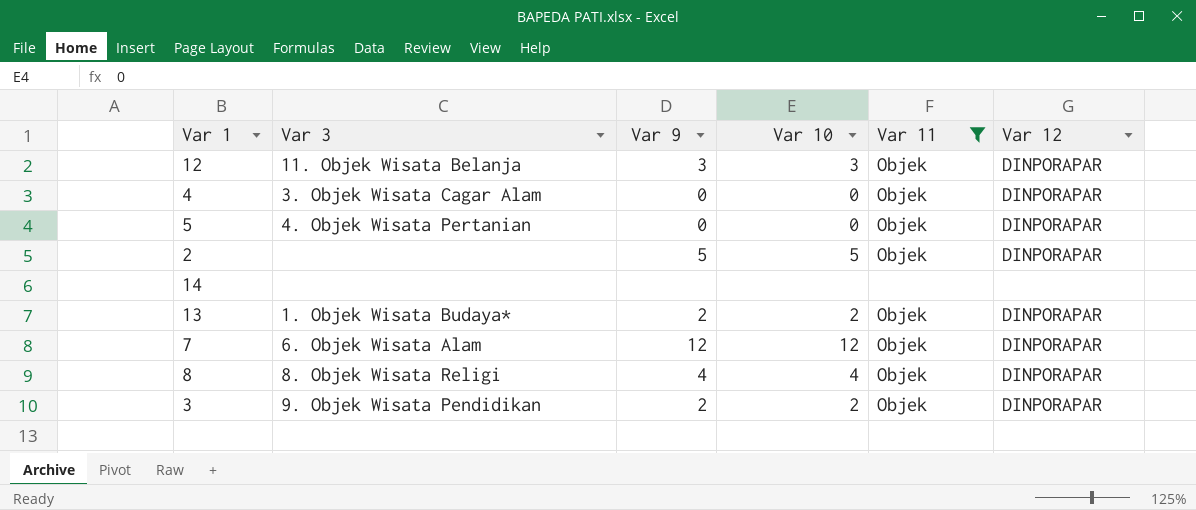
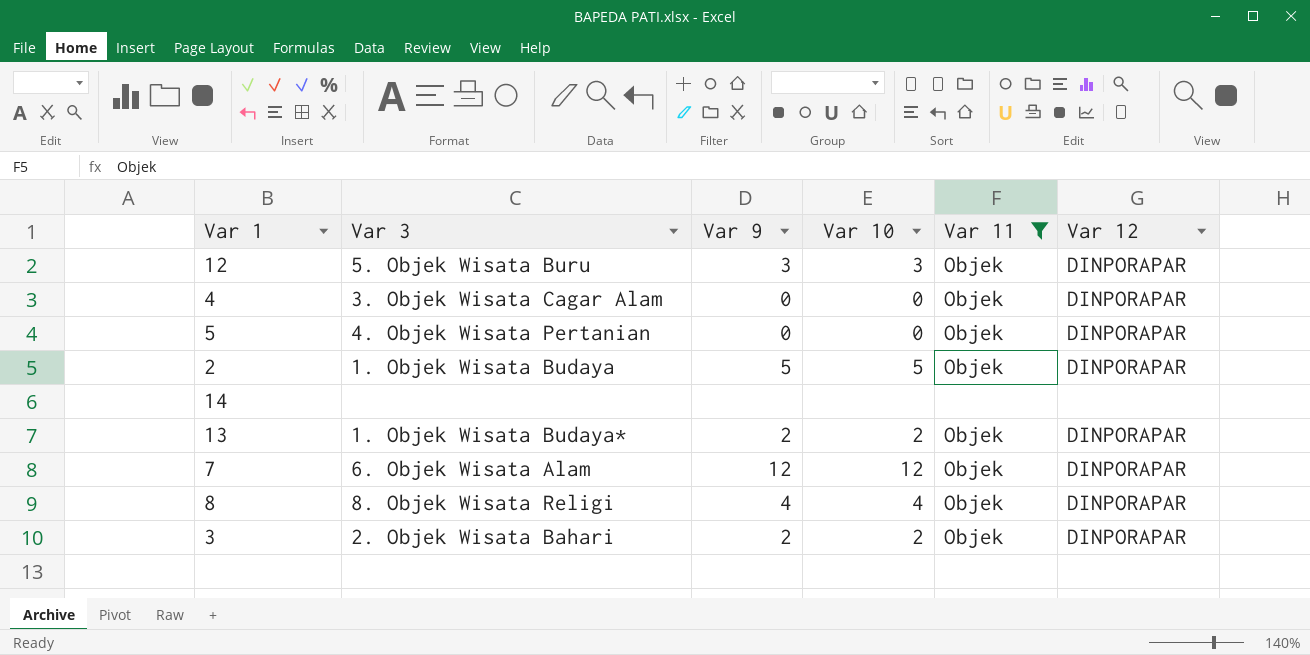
12 | Var 3: 11. Objek Wisata Belanja -> 5. Objek Wisata Buru
2 | Var 3: none -> 1. Objek Wisata Budaya
3 | Var 3: 9. Objek Wisata Pendidikan -> 2. Objek Wisata Bahari

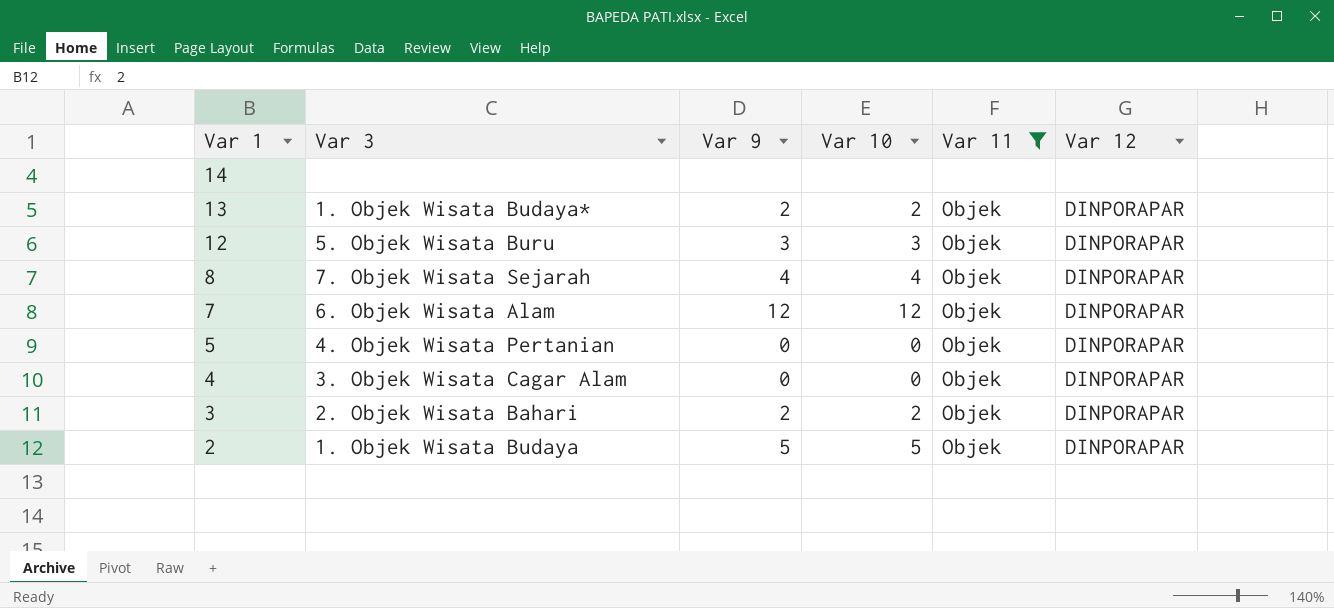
row order: none -> Var 1 descending
8 | Var 3: 8. Objek Wisata Religi -> 7. Objek Wisata Sejarah

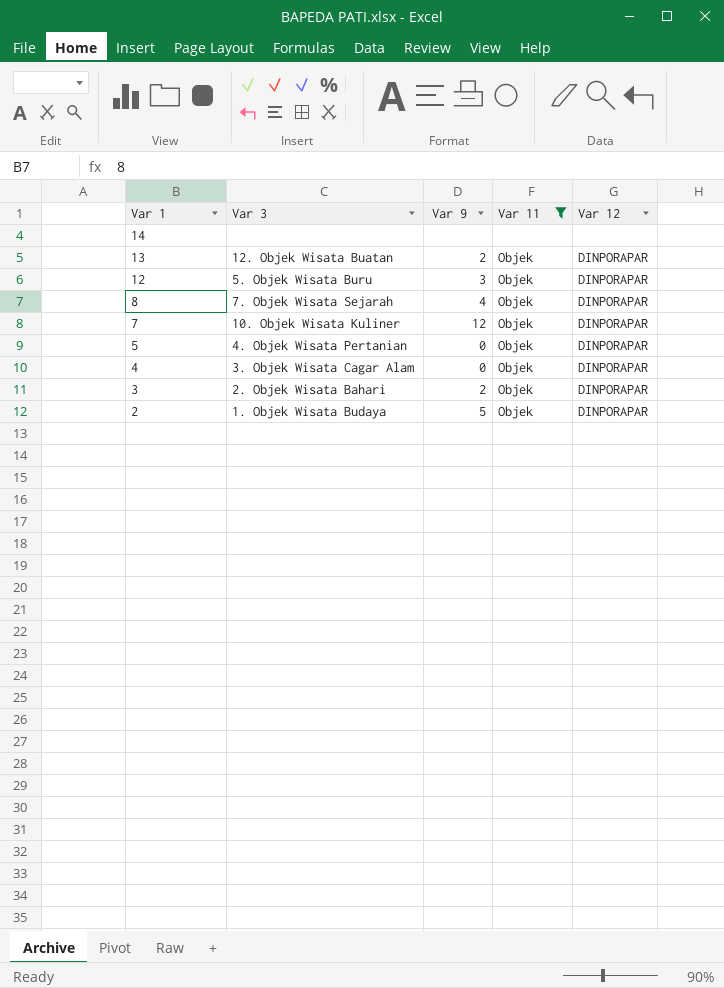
column Var 10 | position: 4 -> none
13 | Var 3: 1. Objek Wisata Budaya* -> 12. Objek Wisata Buatan
7 | Var 3: 6. Objek Wisata Alam -> 10. Objek Wisata Kuliner

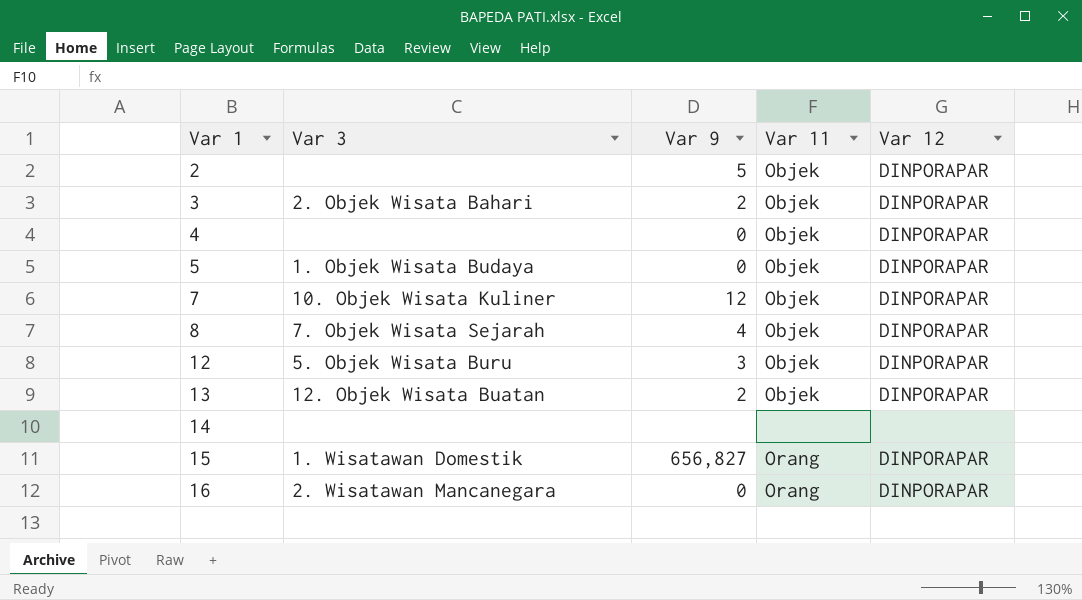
filter: Var 11 != Orang -> none
row order: Var 1 descending -> Var 1 ascending
2 | Var 3: 1. Objek Wisata Budaya -> none
4 | Var 3: 3. Objek Wisata Cagar Alam -> none
5 | Var 3: 4. Objek Wisata Pertanian -> 1. Objek Wisata Budaya

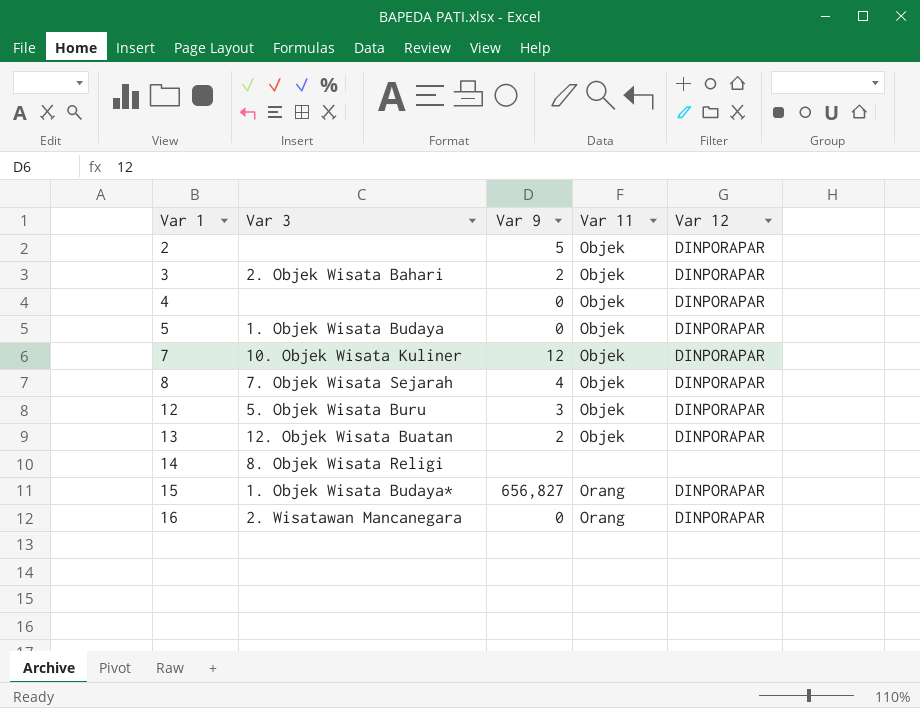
14 | Var 3: none -> 8. Objek Wisata Religi
15 | Var 3: 1. Wisatawan Domestik -> 1. Objek Wisata Budaya*

